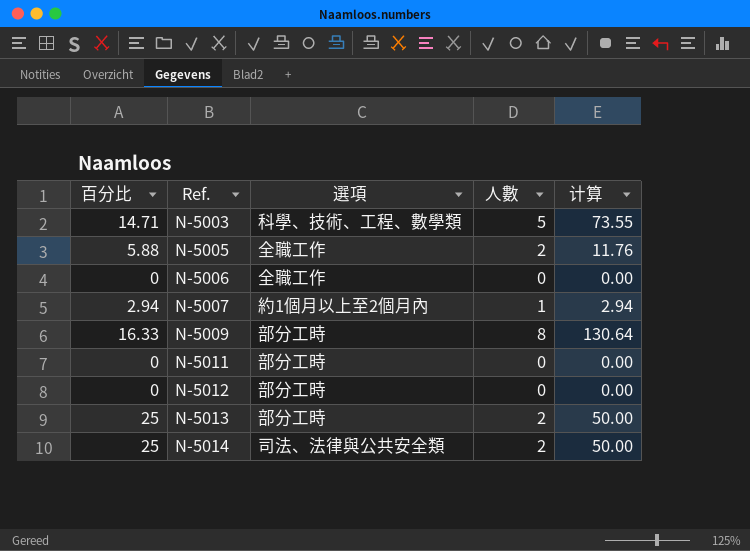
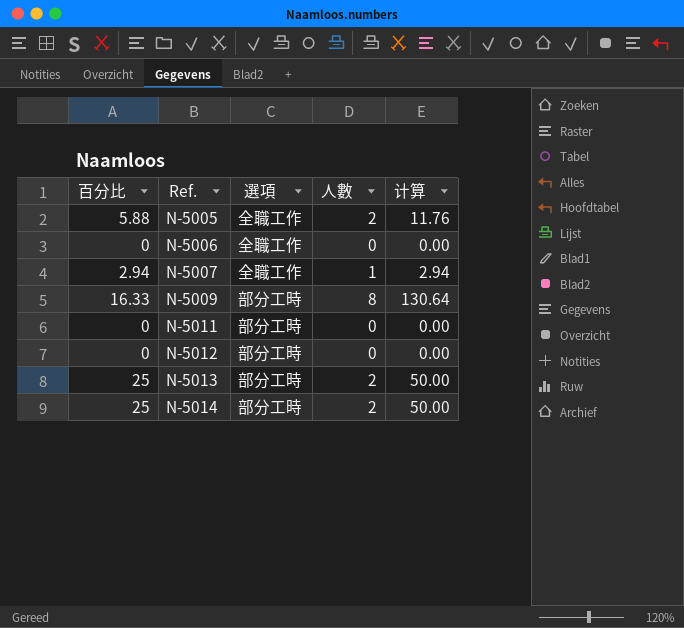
row N-5003: 14.71 | 科學、技術、工程、數學類 | 5 | 73.55 -> none
N-5007 | 選項: 約1個月以上至2個月內 -> 全職工作
N-5014 | 選項: 司法、法律與公共安全類 -> 部分工時

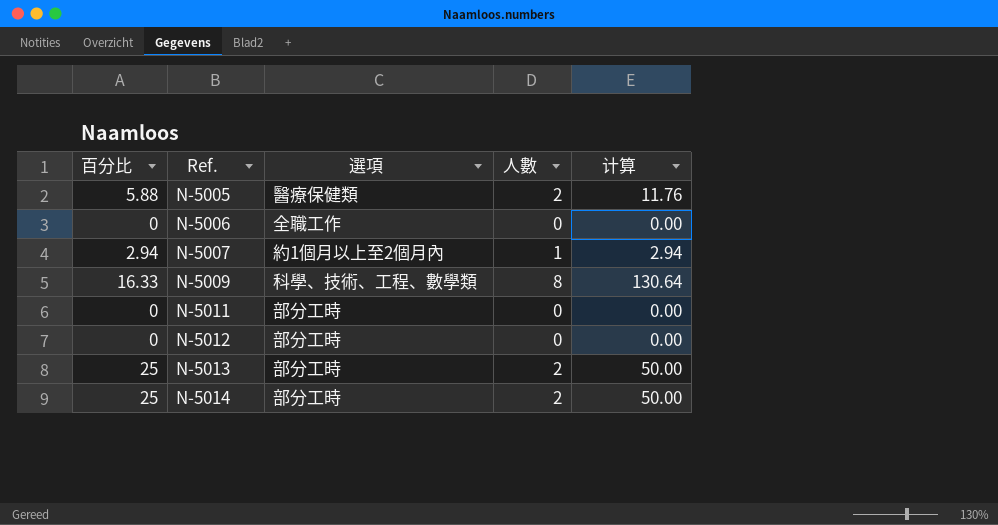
N-5005 | 選項: 全職工作 -> 醫療保健類
N-5007 | 選項: 全職工作 -> 約1個月以上至2個月內
N-5009 | 選項: 部分工時 -> 科學、技術、工程、數學類

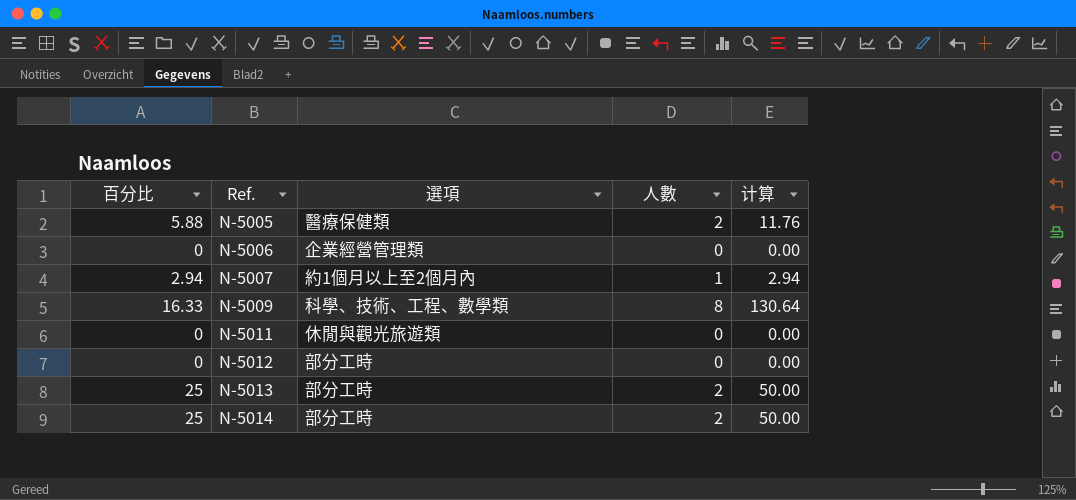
N-5006 | 選項: 全職工作 -> 企業經營管理類
N-5011 | 選項: 部分工時 -> 休閒與觀光旅遊類

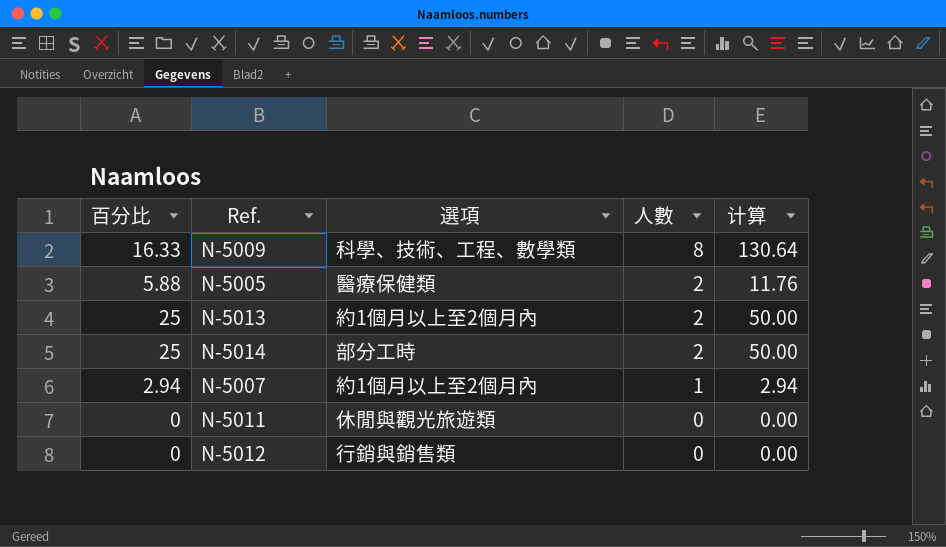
row order: Ref. ascending -> 人數 descending
row N-5006: 0 | 企業經營管理類 | 0 | 0.00 -> none
N-5013 | 選項: 部分工時 -> 約1個月以上至2個月內
N-5012 | 選項: 部分工時 -> 行銷與銷售類

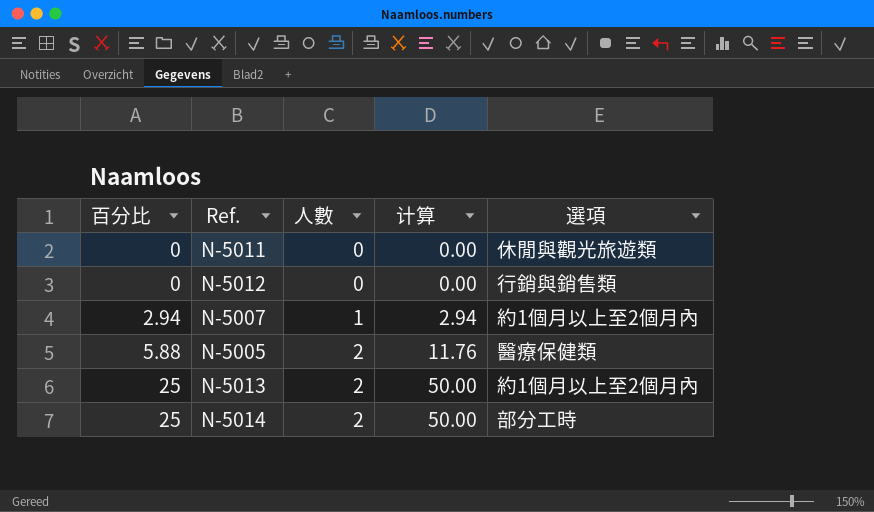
row order: 人數 descending -> 百分比 ascending
column 選項 | position: 3 -> 5
row N-5009: 16.33 | 科學、技術、工程、數學類 | 8 | 130.64 -> none

